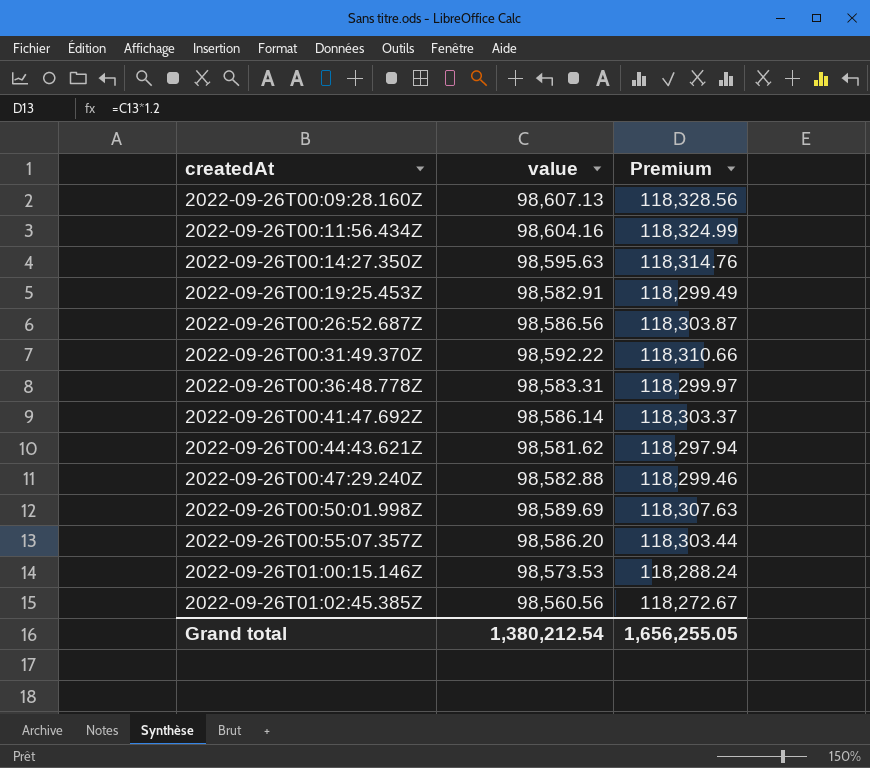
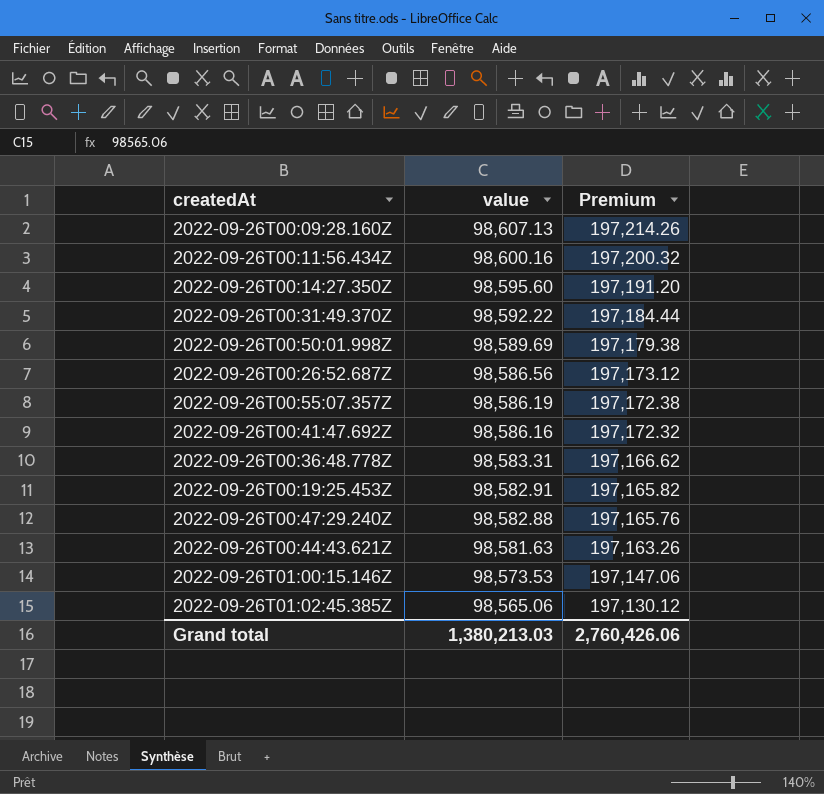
row order: createdAt ascending -> value descending
column Premium | formula: [value] * 1.2 -> [value] * 2
2022-09-26T00:11:56.434Z | value: 98,604.16 -> 98,600.16
2022-09-26T00:14:27.350Z | value: 98,595.63 -> 98,595.60
2022-09-26T00:55:07.357Z | value: 98,586.20 -> 98,586.19
2022-09-26T00:41:47.692Z | value: 98,586.14 -> 98,586.16
2022-09-26T00:44:43.621Z | value: 98,581.62 -> 98,581.63
2022-09-26T01:02:45.385Z | value: 98,560.56 -> 98,565.06
Grand total | value: 1,380,212.54 -> 1,380,213.03
Grand total | Premium: 1,656,255.05 -> 2,760,426.06

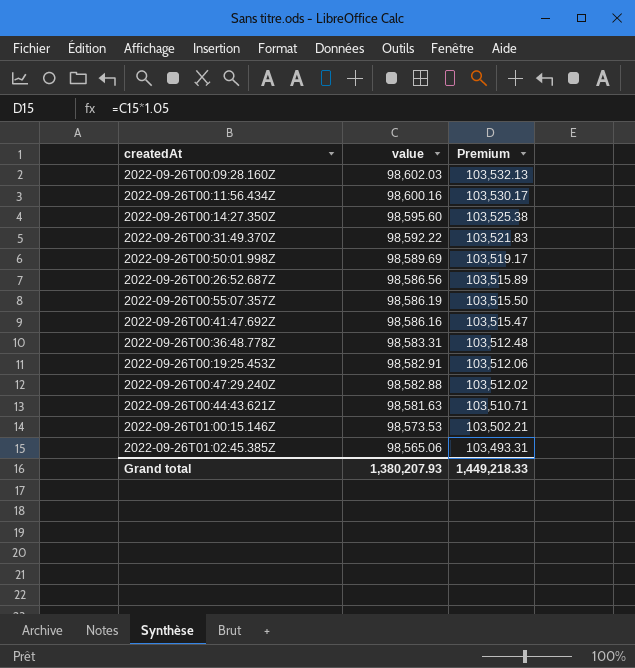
column Premium | formula: [value] * 2 -> [value] * 1.05
2022-09-26T00:09:28.160Z | value: 98,607.13 -> 98,602.03
Grand total | value: 1,380,213.03 -> 1,380,207.93
Grand total | Premium: 2,760,426.06 -> 1,449,218.33

